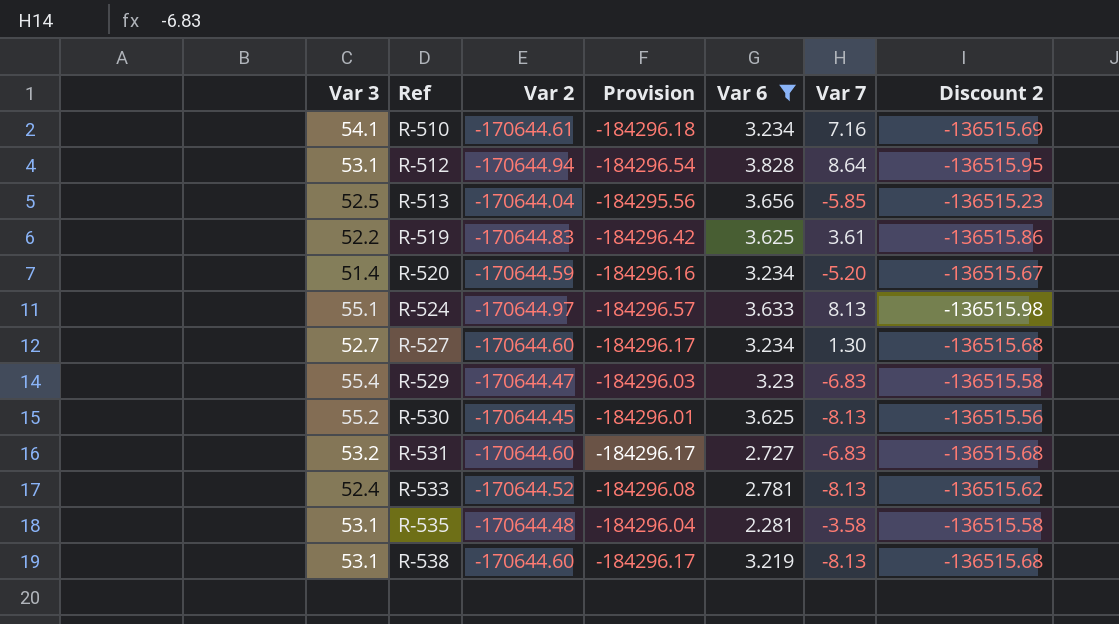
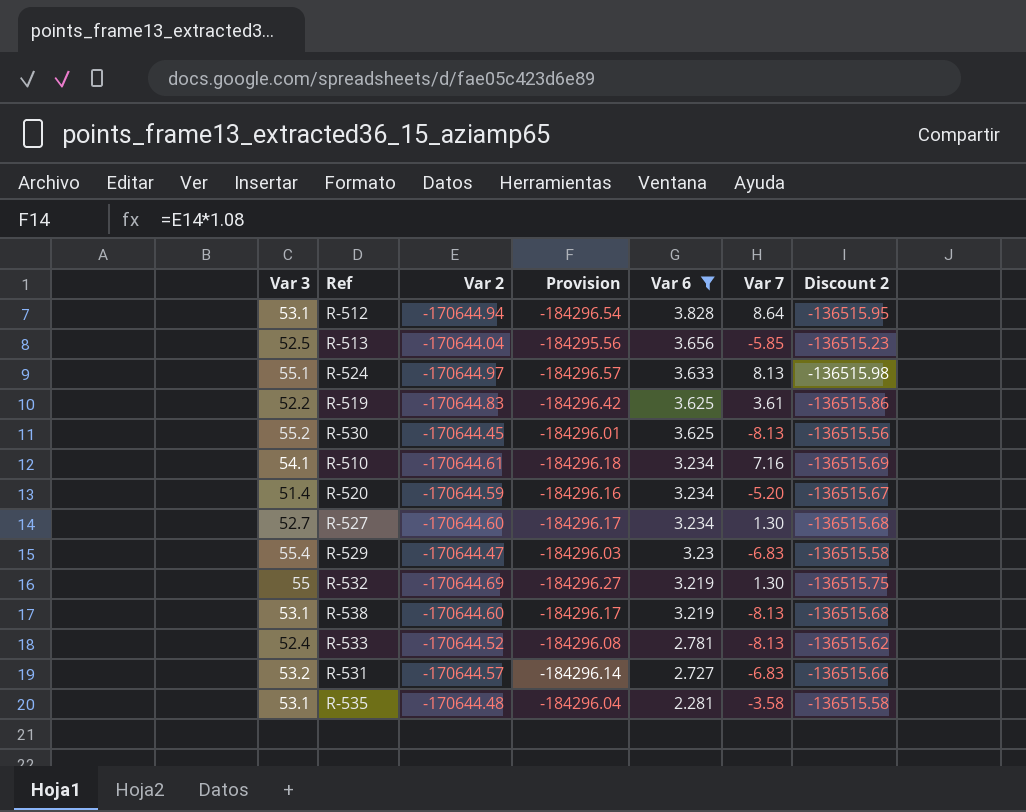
row order: Ref ascending -> Var 6 descending
row R-532: none -> 55 | -170644.69 | -184296.27 | 3.219 | 1.30 | -136515.75
R-531 | Var 2: -170644.60 -> -170644.57
R-531 | Provision: -184296.17 -> -184296.14
R-531 | Discount 2: -136515.68 -> -136515.66

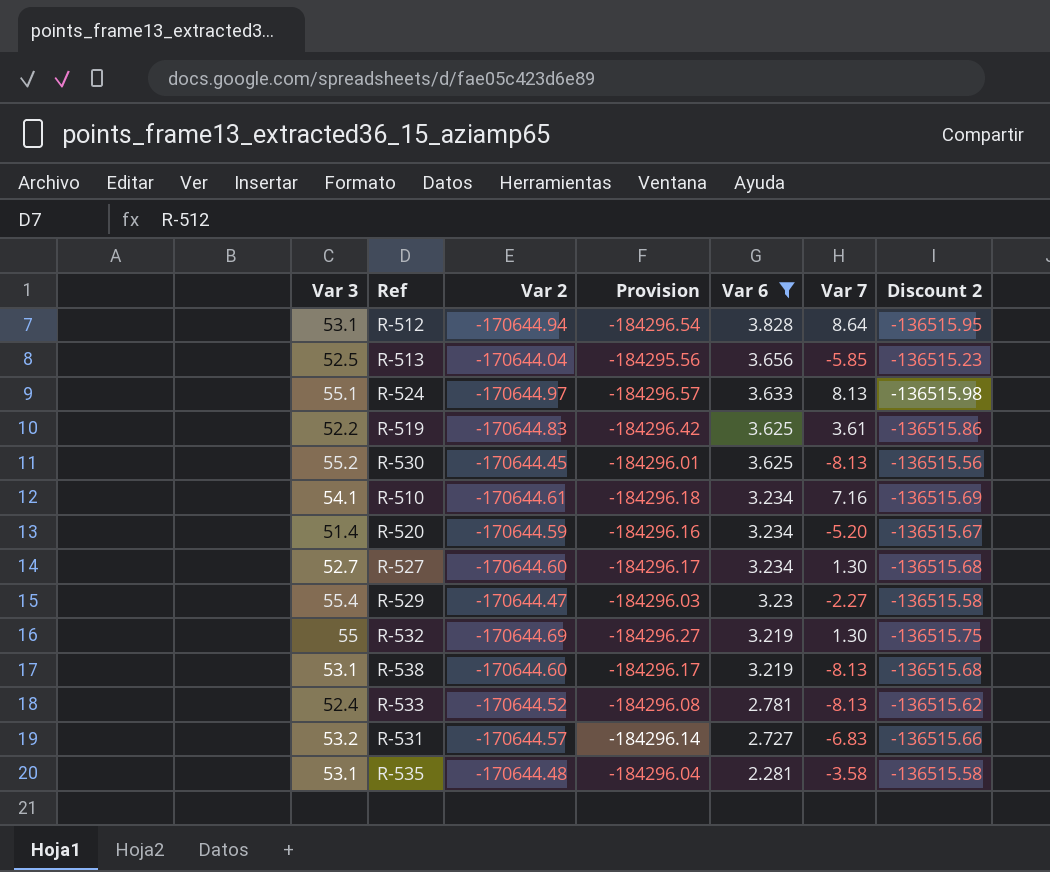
R-529 | Var 7: -6.83 -> -2.27

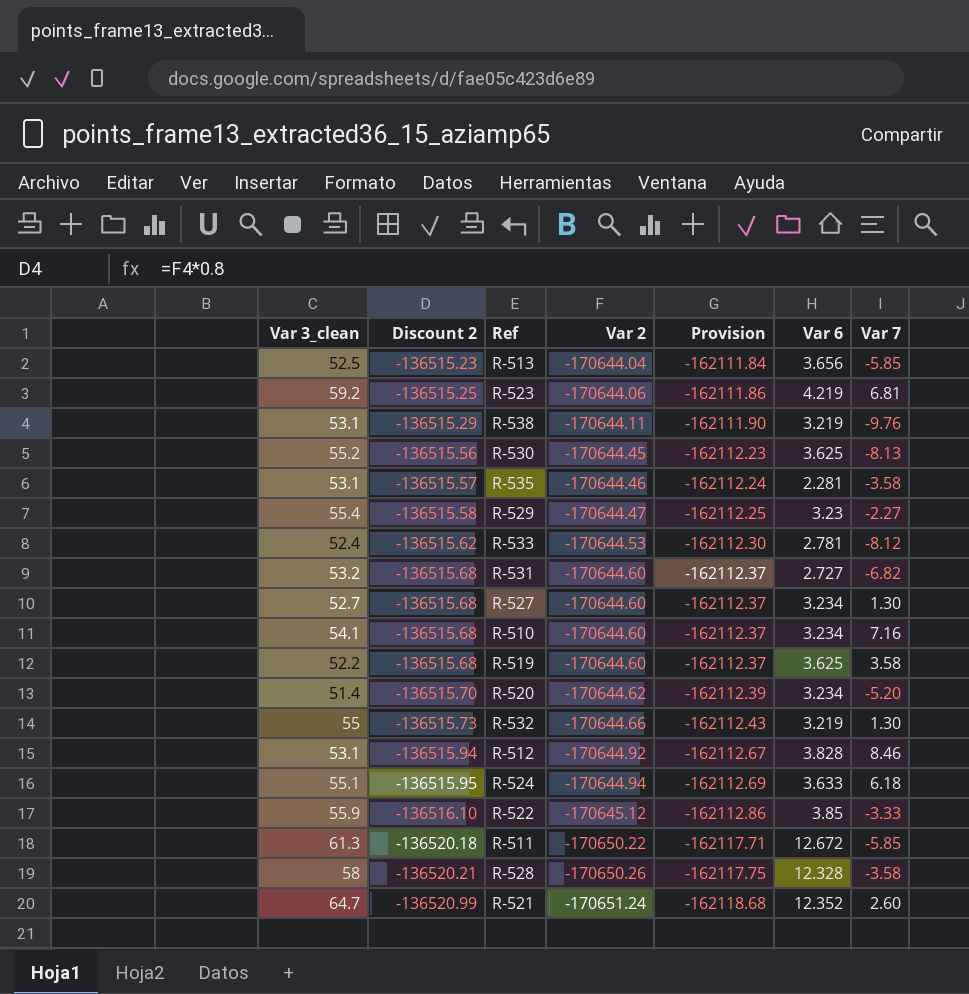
filter: Var 6 <= 3.828 -> none
row order: Var 6 descending -> Discount 2 descending
column name: Var 3 -> Var 3_clean
column Discount 2 | position: 7 -> 2
column Provision | formula: [Var 2] * 1.08 -> [Var 2] * 0.95
R-538 | Discount 2: -136515.68 -> -136515.29
R-538 | Var 2: -170644.60 -> -170644.11
R-538 | Var 7: -8.13 -> -9.76
R-535 | Discount 2: -136515.58 -> -136515.57
R-535 | Var 2: -170644.48 -> -170644.46
R-533 | Var 2: -170644.52 -> -170644.53
R-533 | Var 7: -8.13 -> -8.12
R-531 | Discount 2: -136515.66 -> -136515.68
R-531 | Var 2: -170644.57 -> -170644.60
R-531 | Var 7: -6.83 -> -6.82
R-510 | Discount 2: -136515.69 -> -136515.68
R-510 | Var 2: -170644.61 -> -170644.60
R-519 | Discount 2: -136515.86 -> -136515.68
R-519 | Var 2: -170644.83 -> -170644.60
R-519 | Var 7: 3.61 -> 3.58
R-520 | Discount 2: -136515.67 -> -136515.70
R-520 | Var 2: -170644.59 -> -170644.62
R-532 | Discount 2: -136515.75 -> -136515.73
R-532 | Var 2: -170644.69 -> -170644.66
R-512 | Discount 2: -136515.95 -> -136515.94
R-512 | Var 2: -170644.94 -> -170644.92
R-512 | Var 7: 8.64 -> 8.46
R-524 | Discount 2: -136515.98 -> -136515.95
R-524 | Var 2: -170644.97 -> -170644.94
R-524 | Var 7: 8.13 -> 6.18

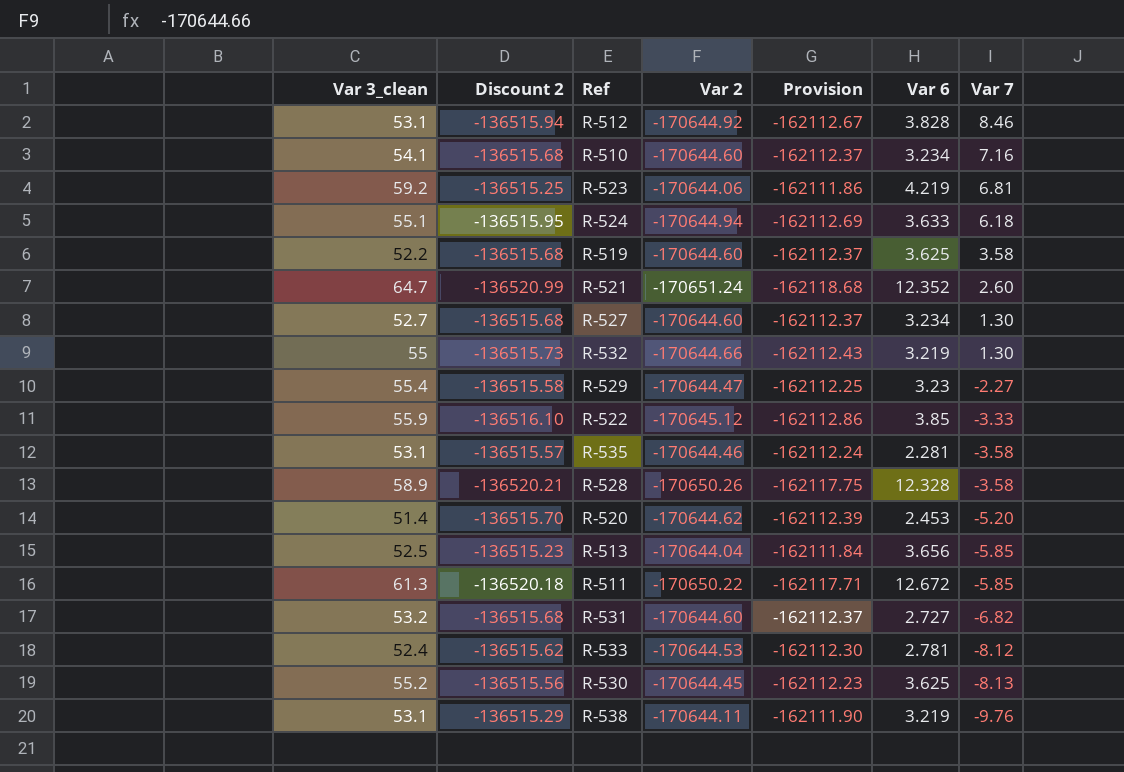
row order: Discount 2 descending -> Var 7 descending
R-528 | Var 3_clean: 58 -> 58.9
R-520 | Var 6: 3.234 -> 2.453

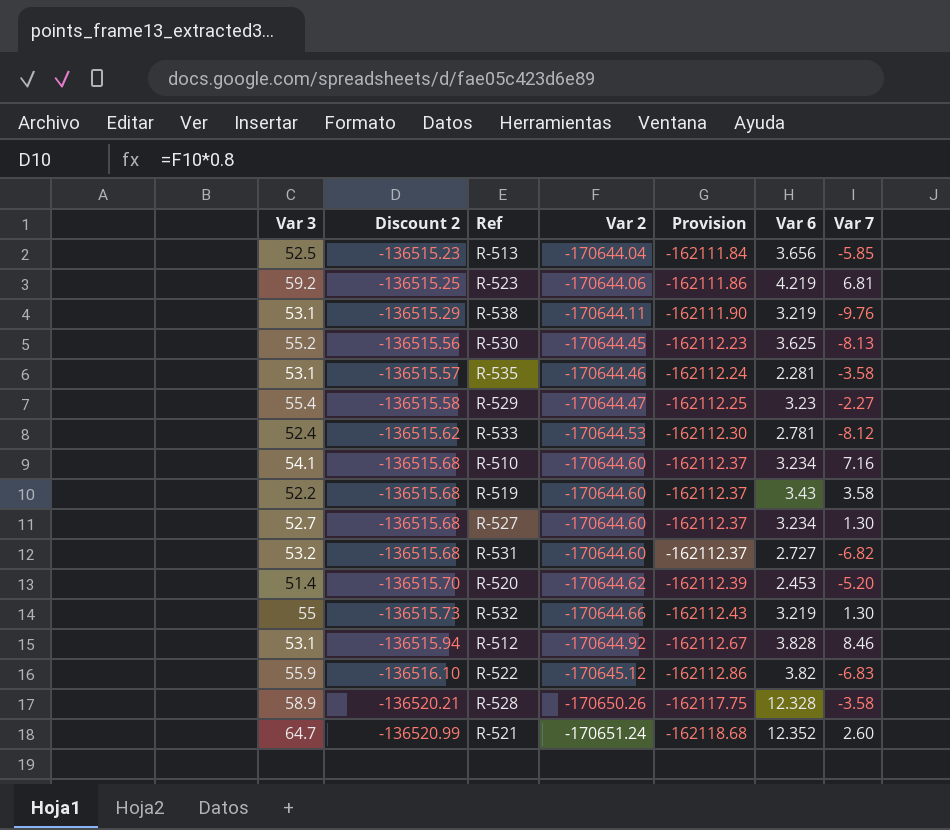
row order: Var 7 descending -> Discount 2 descending
column name: Var 3_clean -> Var 3
row R-524: 55.1 | -136515.95 | -170644.94 | -162112.69 | 3.633 | 6.18 -> none
row R-511: 61.3 | -136520.18 | -170650.22 | -162117.71 | 12.672 | -5.85 -> none
R-519 | Var 6: 3.625 -> 3.43
R-522 | Var 6: 3.85 -> 3.82
R-522 | Var 7: -3.33 -> -6.83

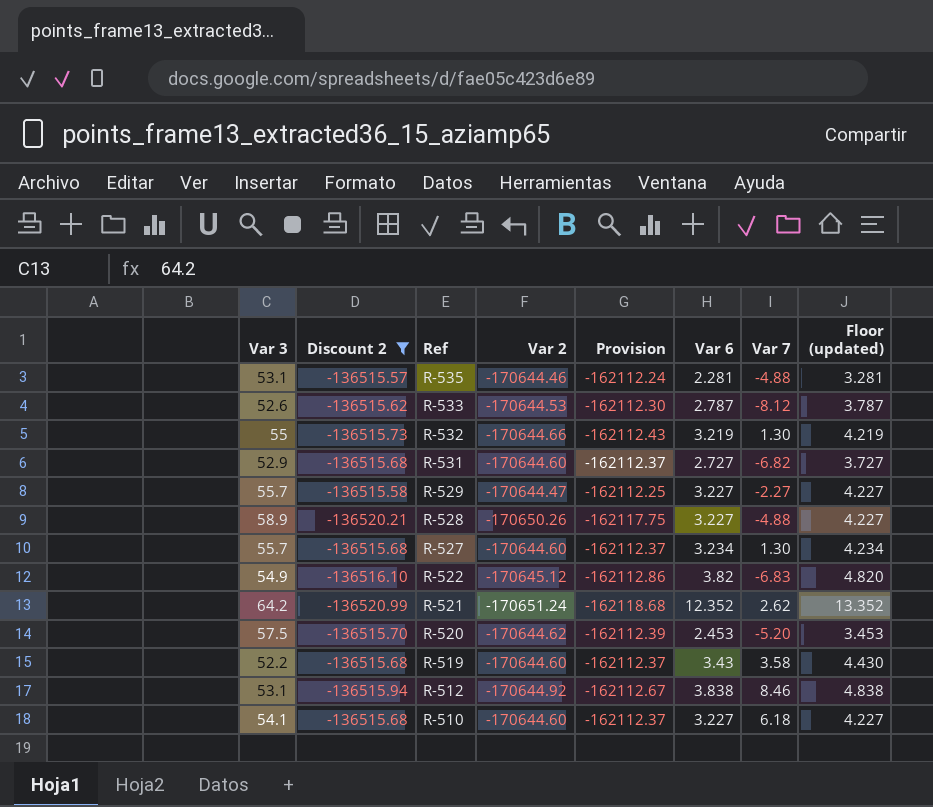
filter: none -> Discount 2 <= -136515.57
row order: Discount 2 descending -> Ref descending
column Floor (updated) | formula: none -> [Var 6] + 1
R-535 | Var 7: -3.58 -> -4.88
R-533 | Var 3: 52.4 -> 52.6
R-533 | Var 6: 2.781 -> 2.787
R-531 | Var 3: 53.2 -> 52.9
R-529 | Var 3: 55.4 -> 55.7
R-529 | Var 6: 3.23 -> 3.227
R-528 | Var 6: 12.328 -> 3.227
R-528 | Var 7: -3.58 -> -4.88
R-527 | Var 3: 52.7 -> 55.7
R-522 | Var 3: 55.9 -> 54.9
R-521 | Var 3: 64.7 -> 64.2
R-521 | Var 7: 2.60 -> 2.62
R-520 | Var 3: 51.4 -> 57.5
R-512 | Var 6: 3.828 -> 3.838
R-510 | Var 6: 3.234 -> 3.227
R-510 | Var 7: 7.16 -> 6.18

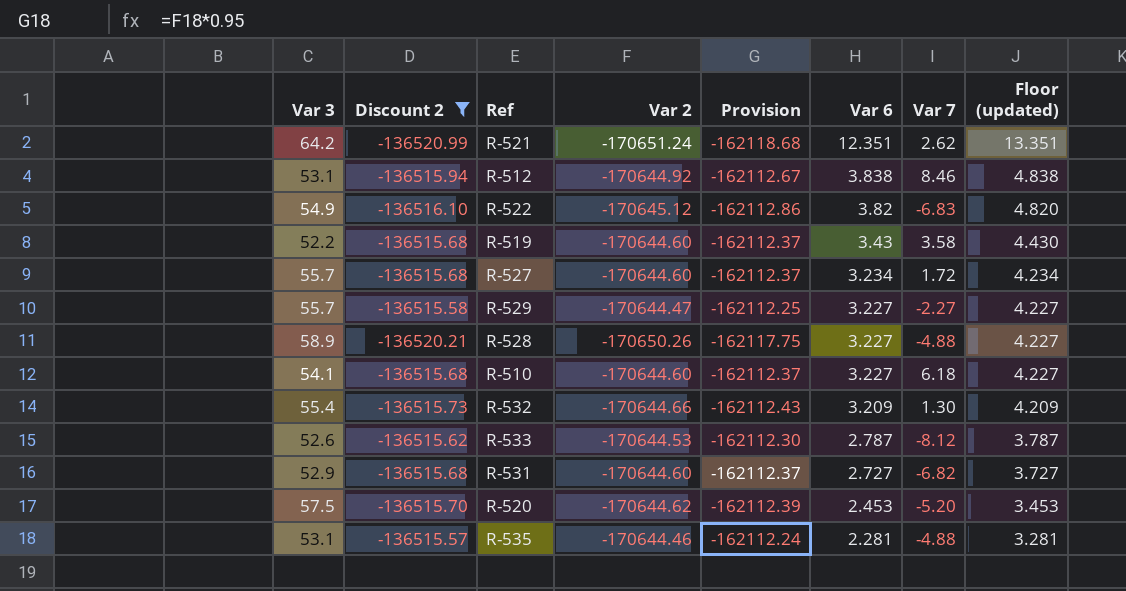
row order: Ref descending -> Var 6 descending
R-521 | Var 6: 12.352 -> 12.351
R-521 | Floor (updated): 13.352 -> 13.351
R-527 | Var 7: 1.30 -> 1.72
R-532 | Var 3: 55 -> 55.4
R-532 | Var 6: 3.219 -> 3.209
R-532 | Floor (updated): 4.219 -> 4.209

